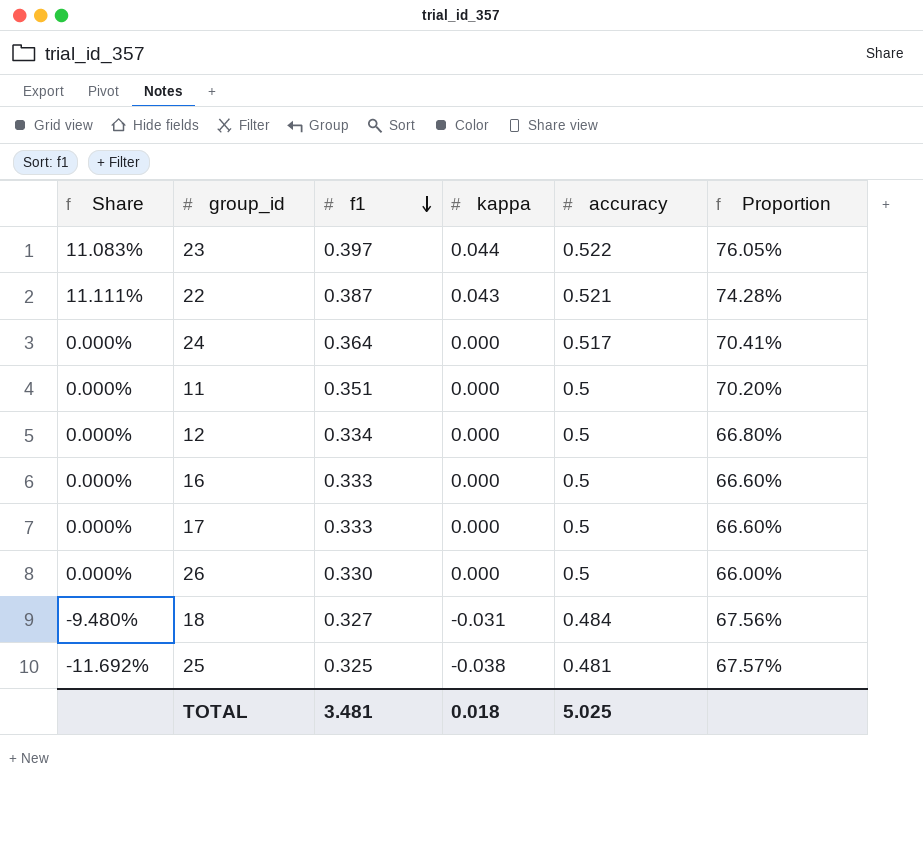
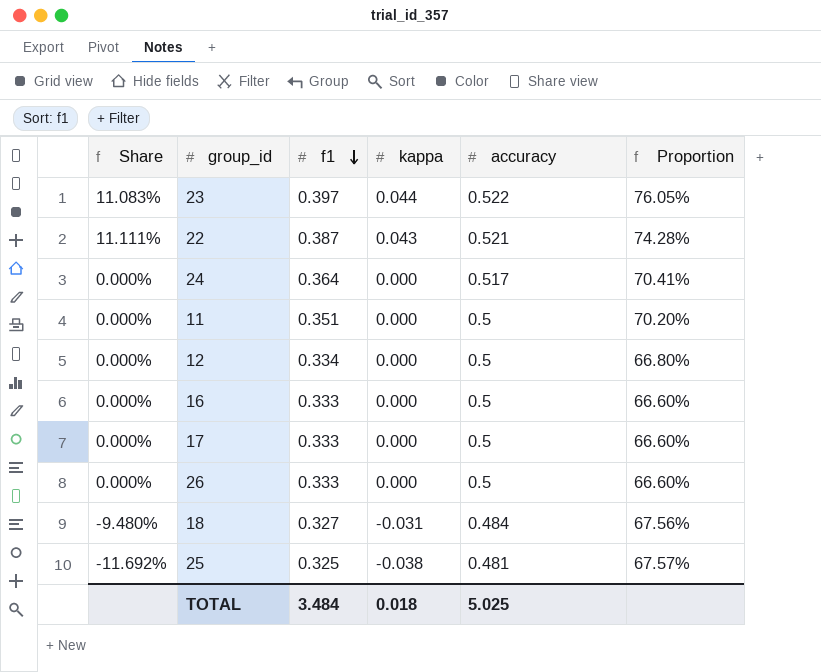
26 | f1: 0.330 -> 0.333
26 | Proportion: 66.00% -> 66.60%
TOTAL | f1: 3.481 -> 3.484

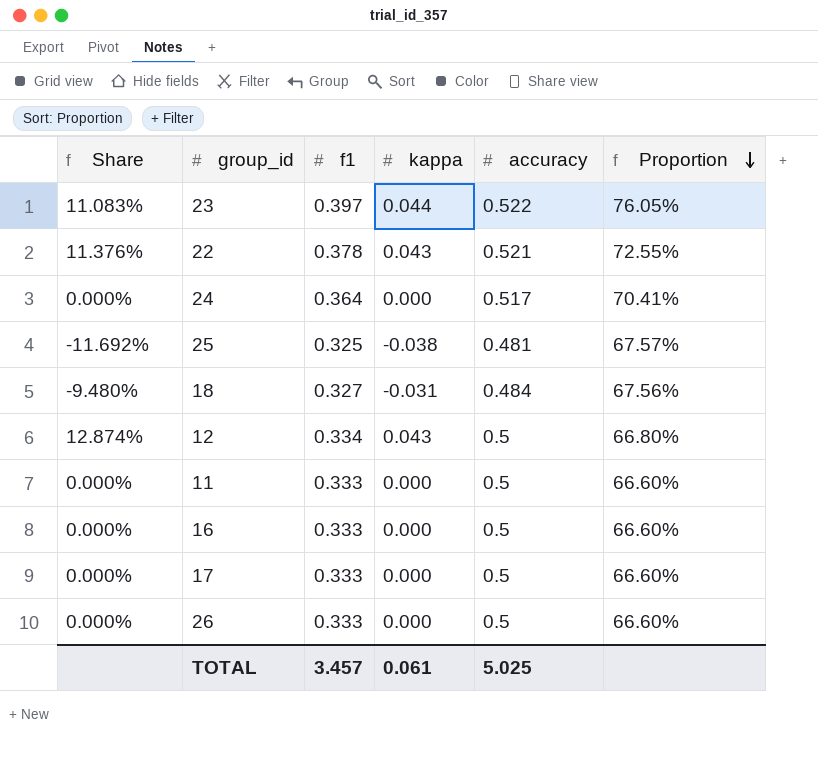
row order: f1 descending -> Proportion descending
22 | Share: 11.111% -> 11.376%
22 | f1: 0.387 -> 0.378
22 | Proportion: 74.28% -> 72.55%
12 | Share: 0.000% -> 12.874%
12 | kappa: 0.000 -> 0.043
11 | f1: 0.351 -> 0.333
11 | Proportion: 70.20% -> 66.60%
TOTAL | f1: 3.484 -> 3.457
TOTAL | kappa: 0.018 -> 0.061

